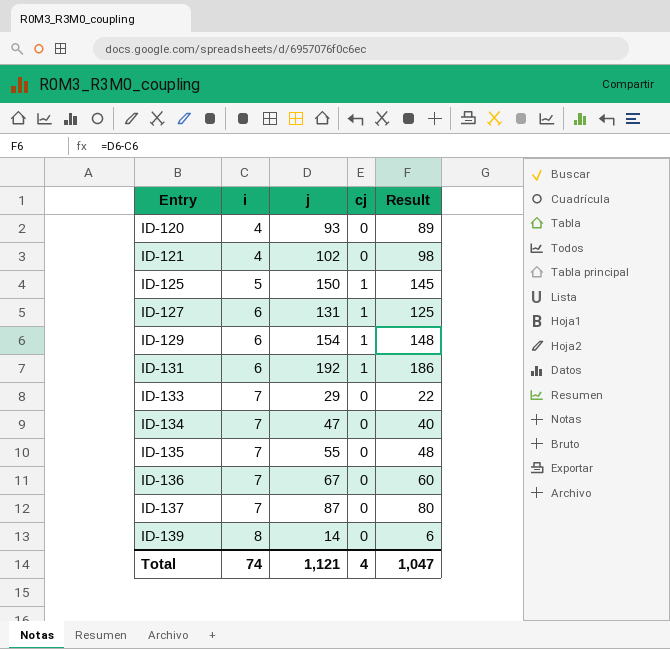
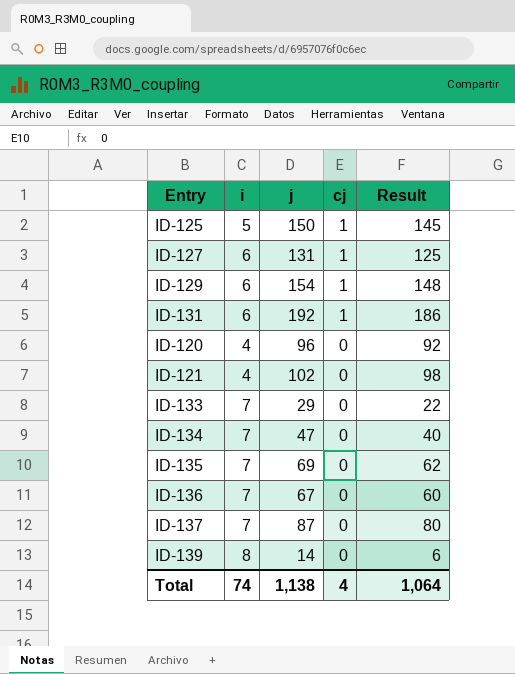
row order: Entry ascending -> cj descending
ID-120 | j: 93 -> 96
ID-120 | Result: 89 -> 92
ID-135 | j: 55 -> 69
ID-135 | Result: 48 -> 62
Total | j: 1,121 -> 1,138
Total | Result: 1,047 -> 1,064

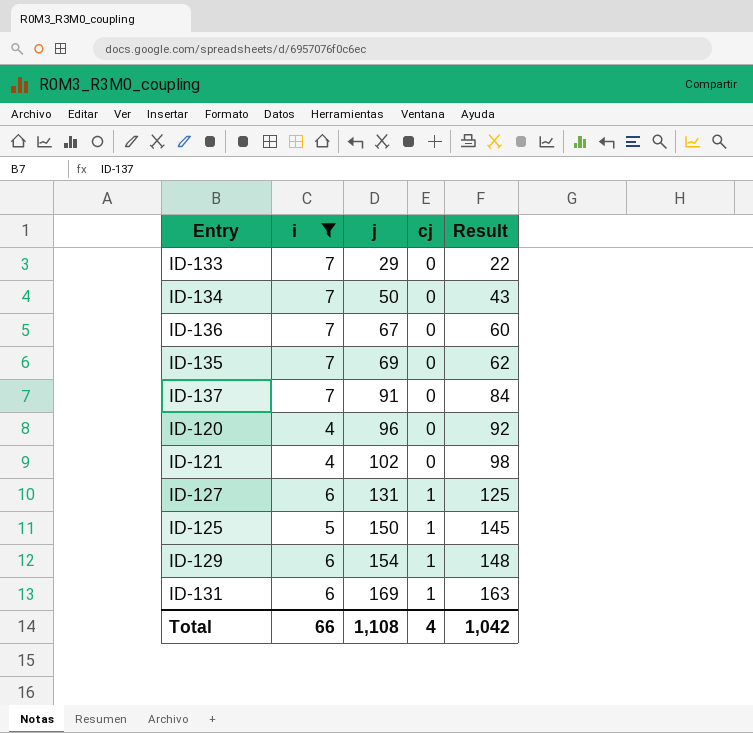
filter: none -> i != 8
row order: cj descending -> j ascending
ID-134 | j: 47 -> 50
ID-134 | Result: 40 -> 43
ID-137 | j: 87 -> 91
ID-137 | Result: 80 -> 84
ID-131 | j: 192 -> 169
ID-131 | Result: 186 -> 163
Total | i: 74 -> 66
Total | j: 1,138 -> 1,108
Total | Result: 1,064 -> 1,042

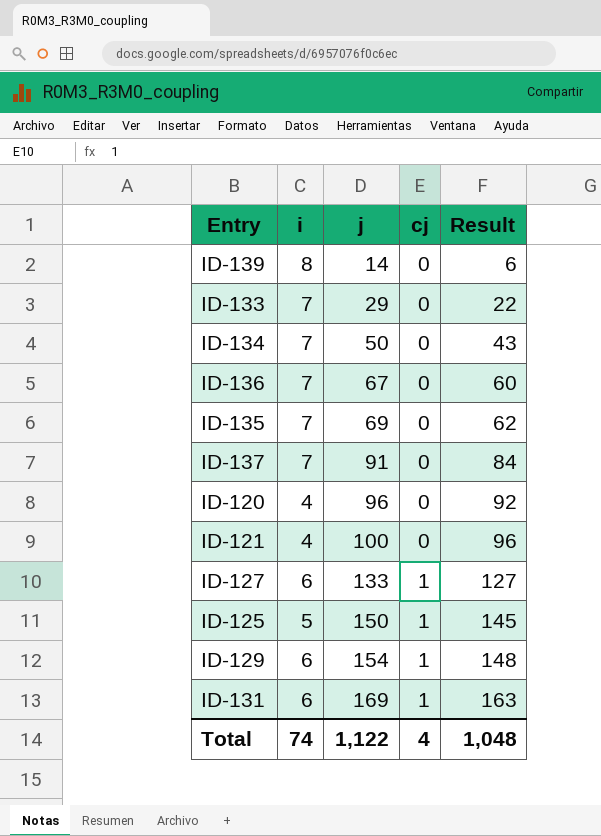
filter: i != 8 -> none
ID-121 | j: 102 -> 100
ID-121 | Result: 98 -> 96
ID-127 | j: 131 -> 133
ID-127 | Result: 125 -> 127
Total | i: 66 -> 74
Total | j: 1,108 -> 1,122
Total | Result: 1,042 -> 1,048

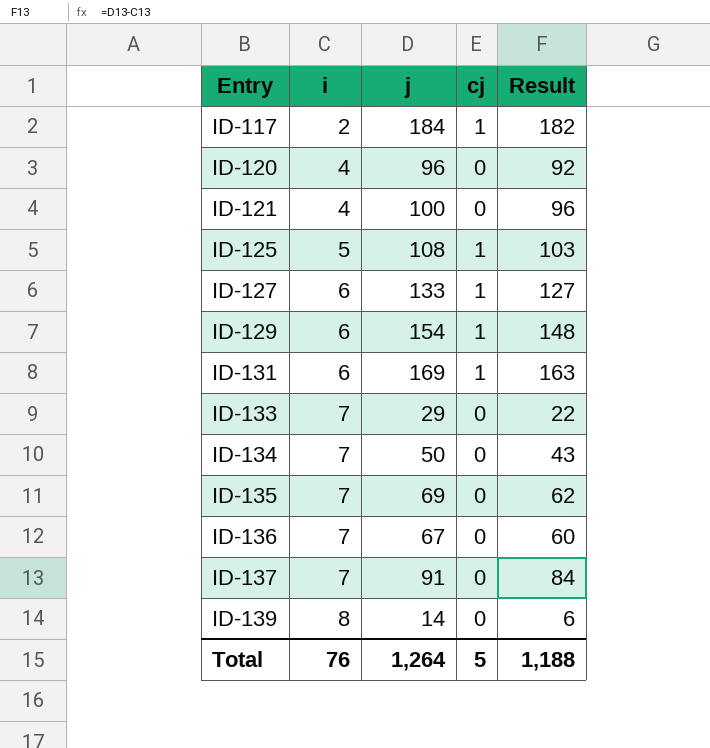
row order: j ascending -> Entry ascending
row ID-117: none -> 2 | 184 | 1 | 182
ID-125 | j: 150 -> 108
ID-125 | Result: 145 -> 103
Total | i: 74 -> 76
Total | j: 1,122 -> 1,264
Total | cj: 4 -> 5
Total | Result: 1,048 -> 1,188

